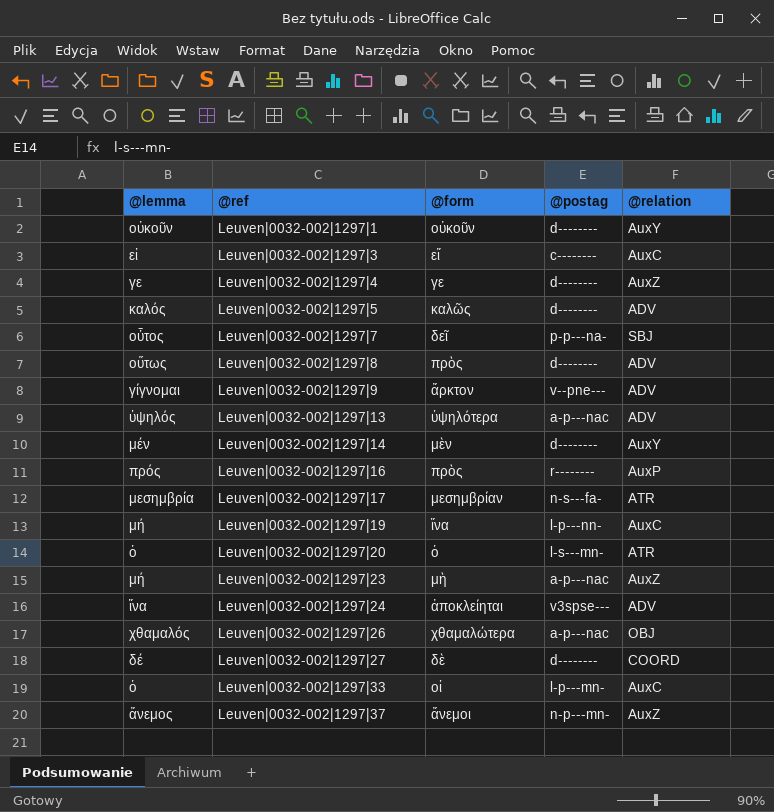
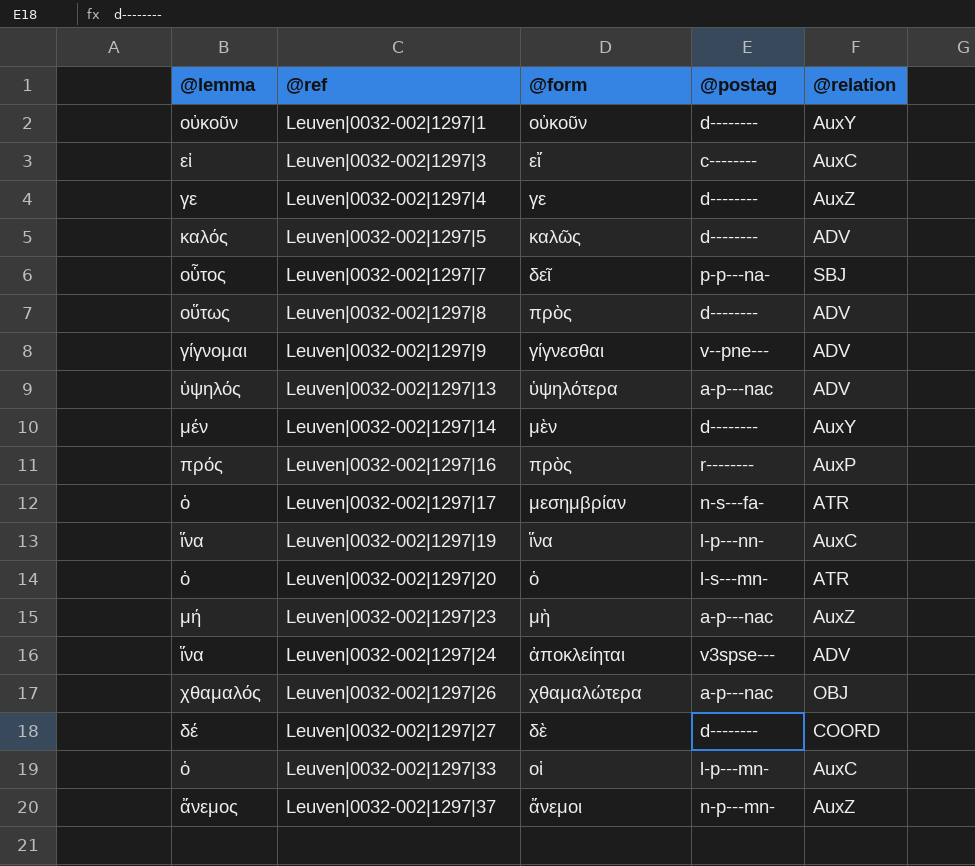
Leuven|0032-002|1297|9 | @form: ἄρκτον -> γίγνεσθαι
Leuven|0032-002|1297|17 | @lemma: μεσημβρία -> ὁ
Leuven|0032-002|1297|19 | @lemma: μή -> ἵνα

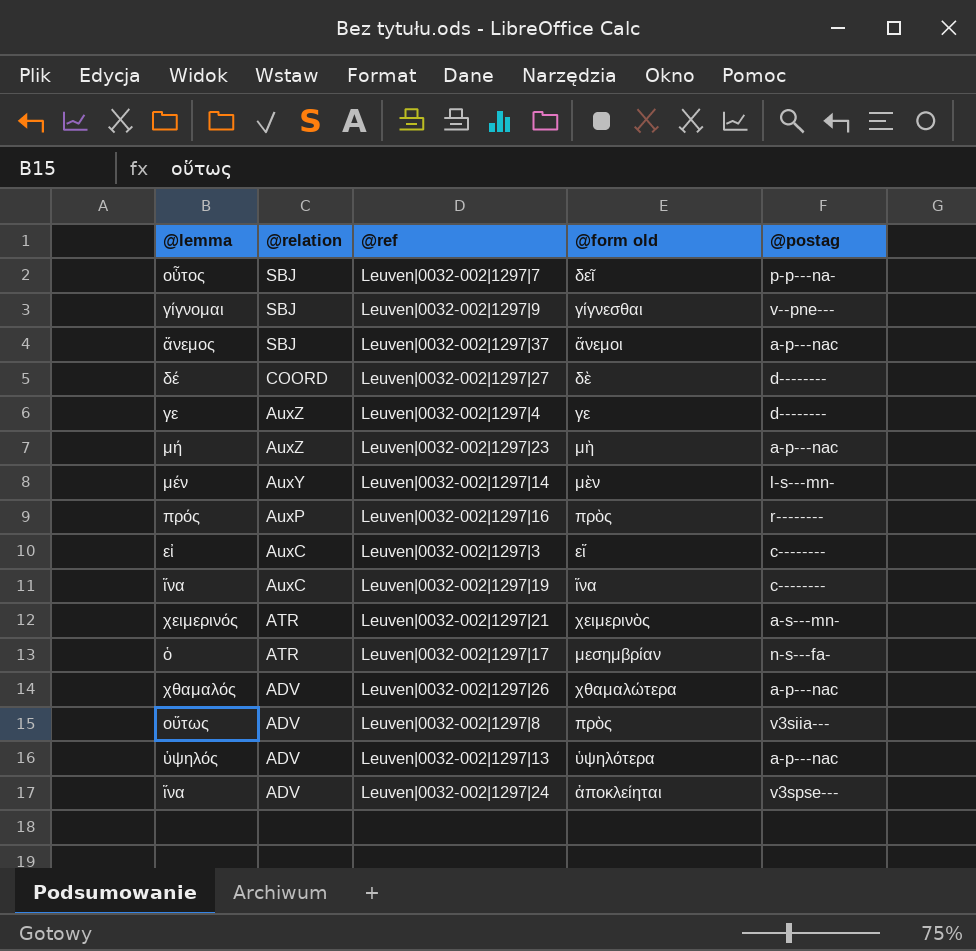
row order: @ref ascending -> @relation descending
column @relation | position: 5 -> 2
column name: @form -> @form old
row Leuven|0032-002|1297|1: οὐκοῦν | οὐκοῦν | d-------- | AuxY -> none
row Leuven|0032-002|1297|5: καλός | καλῶς | d-------- | ADV -> none
row Leuven|0032-002|1297|20: ὁ | ὁ | l-s---mn- | ATR -> none
row Leuven|0032-002|1297|33: ὁ | οἱ | l-p---mn- | AuxC -> none
Leuven|0032-002|1297|9 | @relation: ADV -> SBJ
Leuven|0032-002|1297|37 | @relation: AuxZ -> SBJ
Leuven|0032-002|1297|37 | @postag: n-p---mn- -> a-p---nac
Leuven|0032-002|1297|14 | @postag: d-------- -> l-s---mn-
Leuven|0032-002|1297|19 | @postag: l-p---nn- -> c--------
row Leuven|0032-002|1297|21: none -> χειμερινός | ATR | χειμερινὸς | a-s---mn-
Leuven|0032-002|1297|26 | @relation: OBJ -> ADV
Leuven|0032-002|1297|8 | @postag: d-------- -> v3siia---

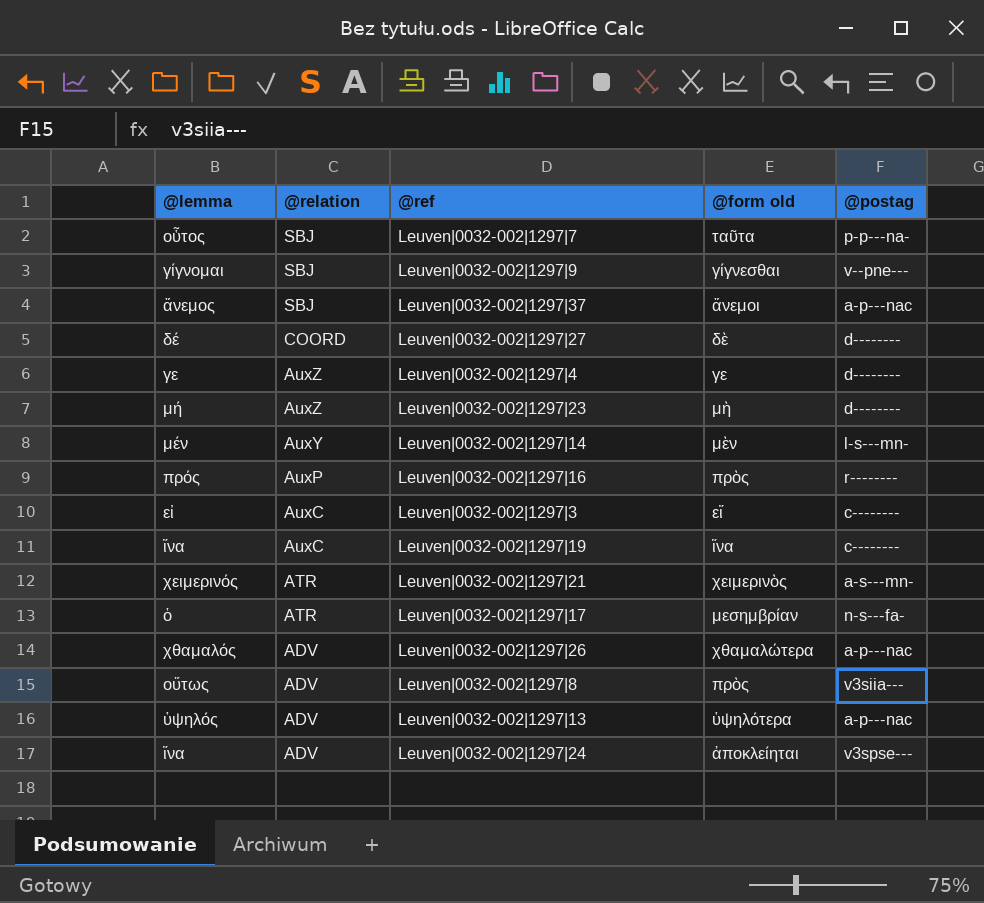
Leuven|0032-002|1297|7 | @form old: δεῖ -> ταῦτα
Leuven|0032-002|1297|23 | @postag: a-p---nac -> d--------

